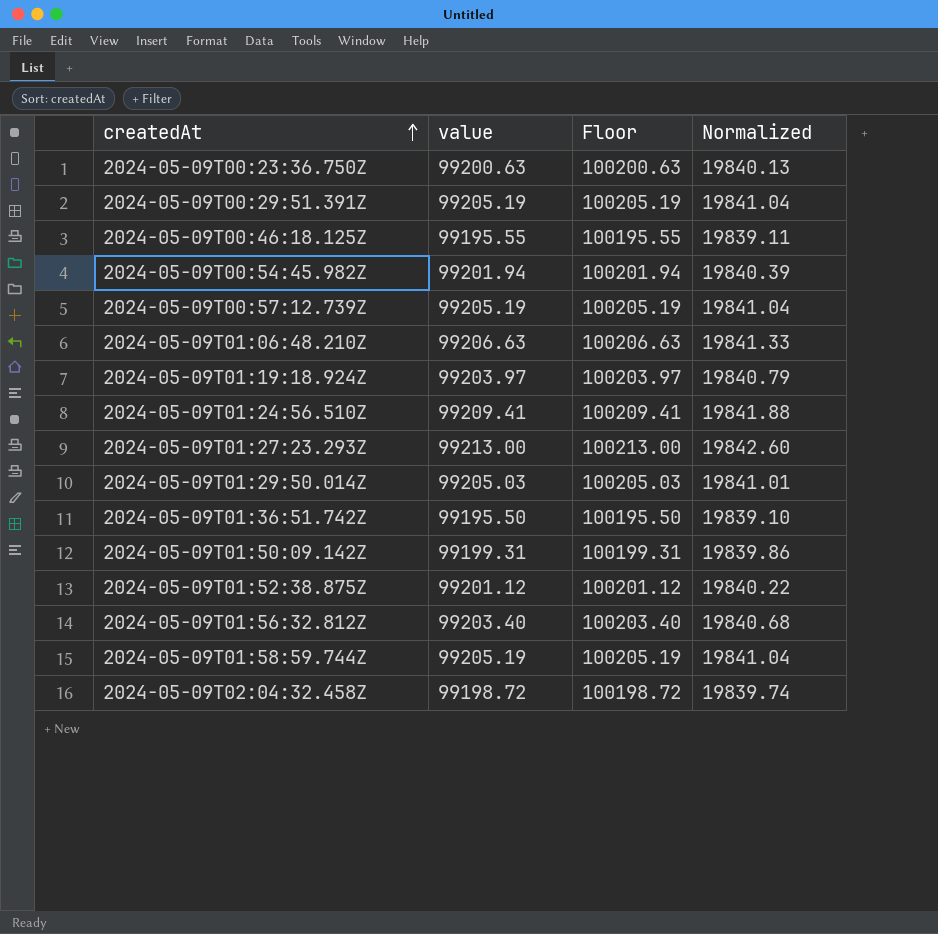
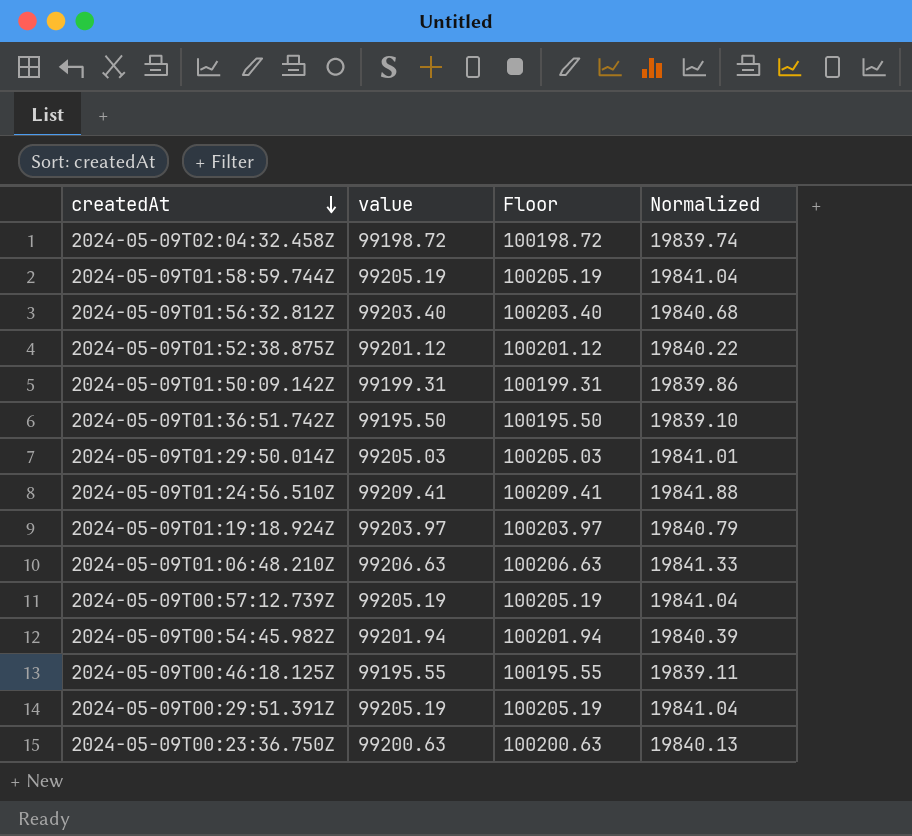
row order: createdAt ascending -> createdAt descending
row 2024-05-09T01:27:23.293Z: 99213.00 | 100213.00 | 19842.60 -> none

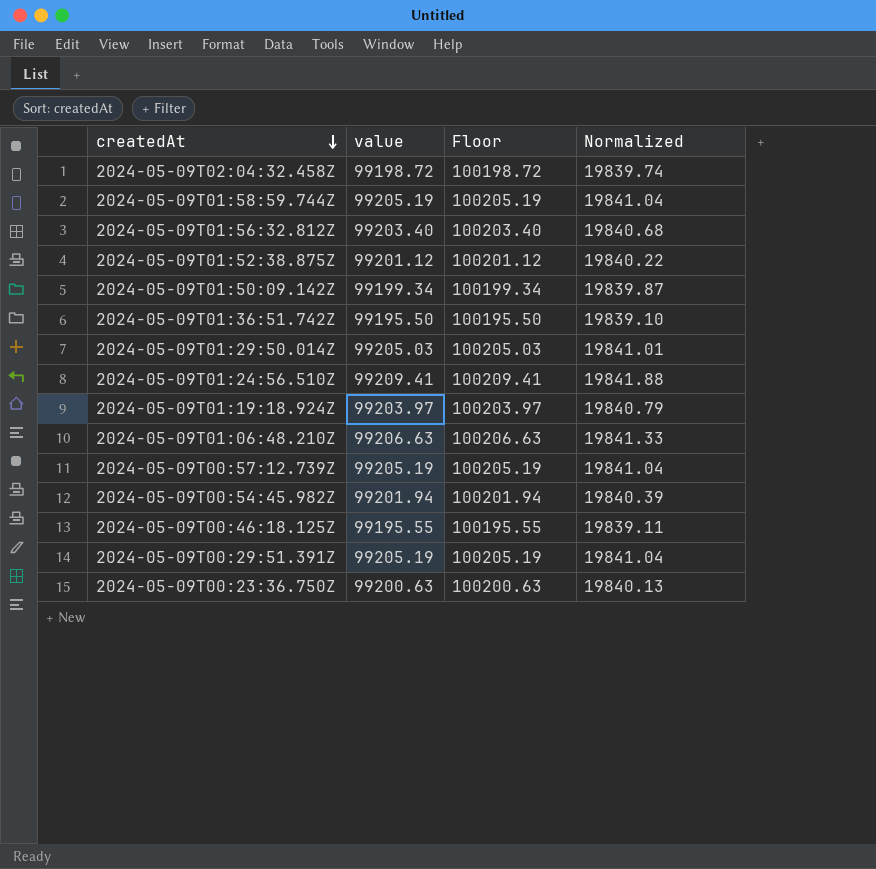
2024-05-09T01:50:09.142Z | value: 99199.31 -> 99199.34
2024-05-09T01:50:09.142Z | Floor: 100199.31 -> 100199.34
2024-05-09T01:50:09.142Z | Normalized: 19839.86 -> 19839.87

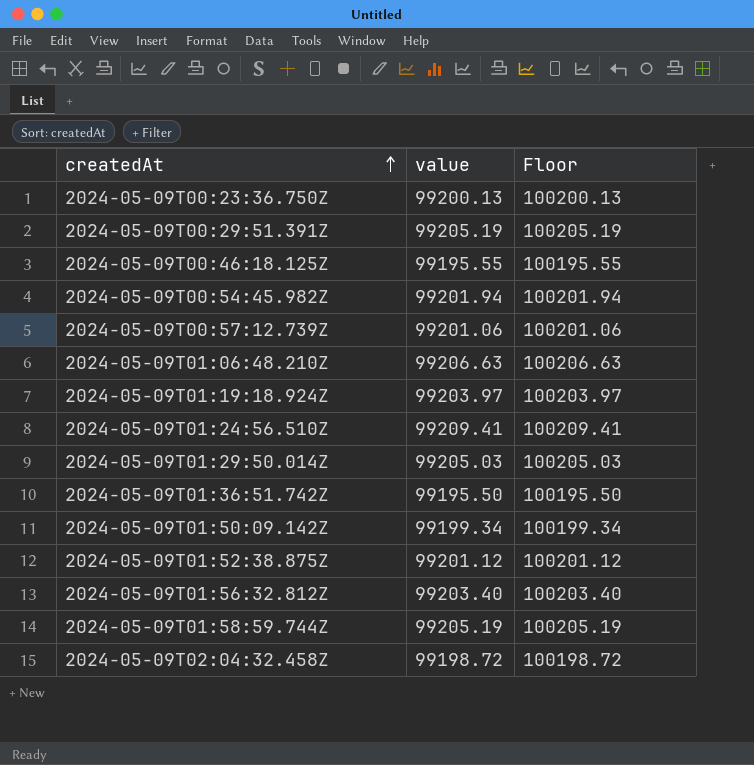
row order: createdAt descending -> createdAt ascending
column Normalized | formula: [value] * 0.2 -> none
2024-05-09T00:23:36.750Z | value: 99200.63 -> 99200.13
2024-05-09T00:23:36.750Z | Floor: 100200.63 -> 100200.13
2024-05-09T00:57:12.739Z | value: 99205.19 -> 99201.06
2024-05-09T00:57:12.739Z | Floor: 100205.19 -> 100201.06

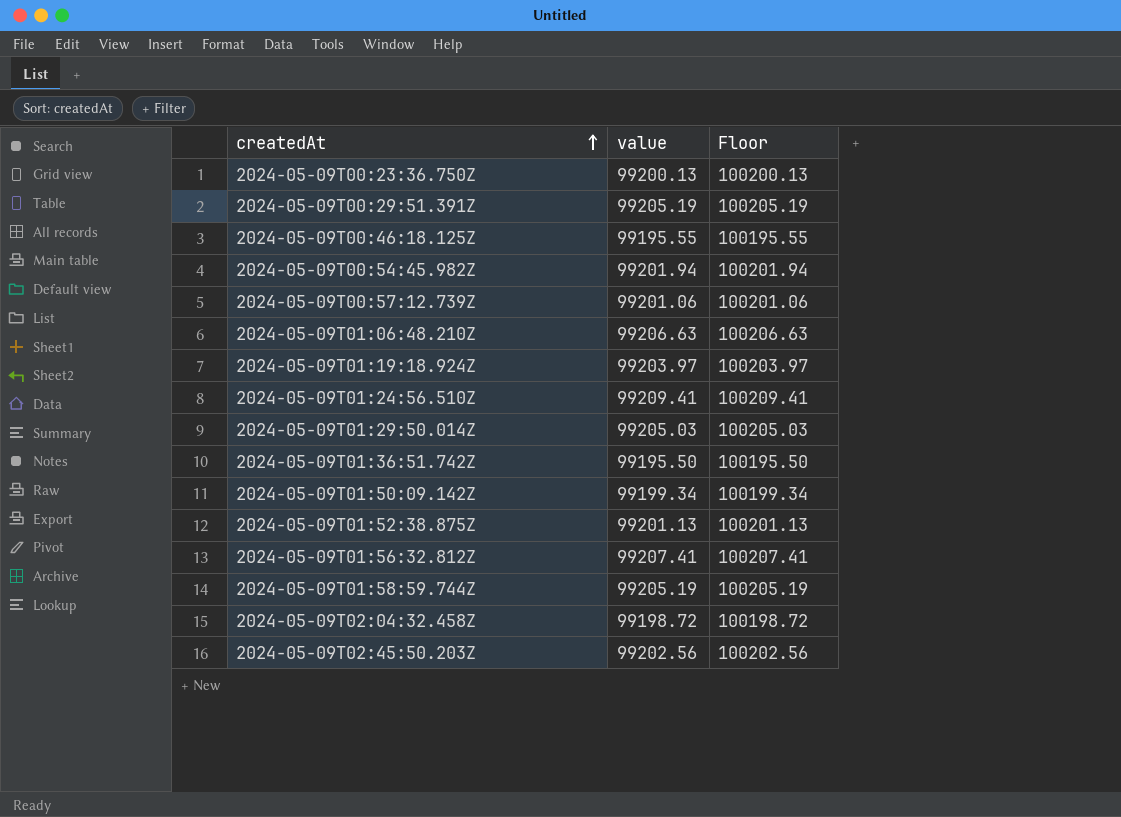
2024-05-09T01:52:38.875Z | value: 99201.12 -> 99201.13
2024-05-09T01:52:38.875Z | Floor: 100201.12 -> 100201.13
2024-05-09T01:56:32.812Z | value: 99203.40 -> 99207.41
2024-05-09T01:56:32.812Z | Floor: 100203.40 -> 100207.41
row 2024-05-09T02:45:50.203Z: none -> 99202.56 | 100202.56

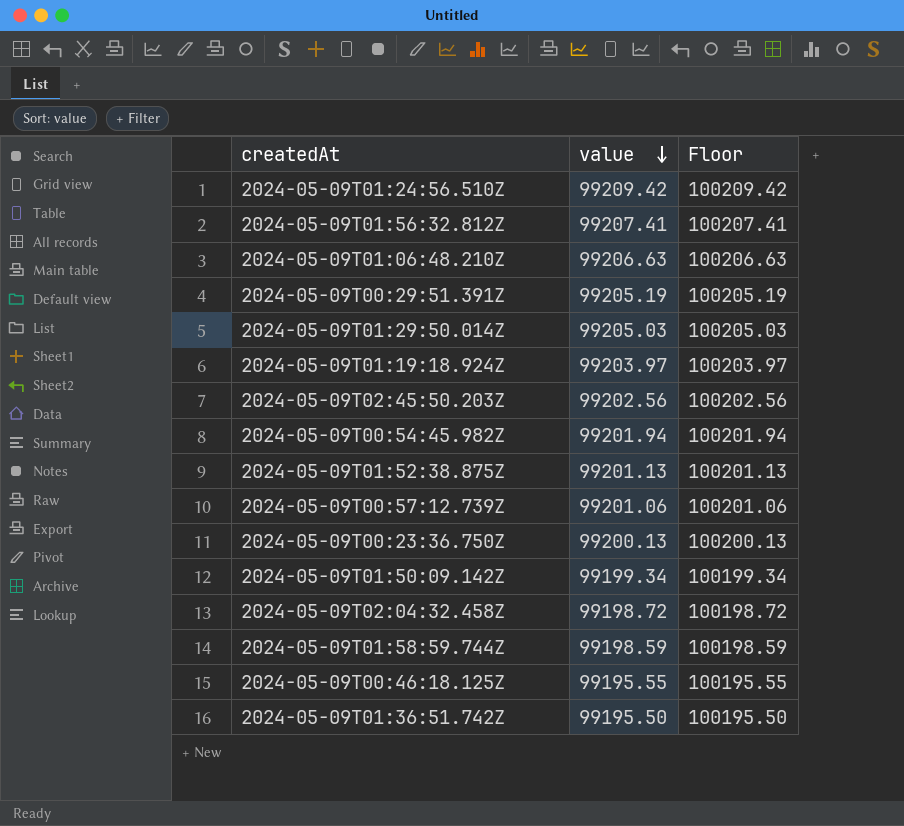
row order: createdAt ascending -> value descending
2024-05-09T01:24:56.510Z | value: 99209.41 -> 99209.42
2024-05-09T01:24:56.510Z | Floor: 100209.41 -> 100209.42
2024-05-09T01:58:59.744Z | value: 99205.19 -> 99198.59
2024-05-09T01:58:59.744Z | Floor: 100205.19 -> 100198.59

